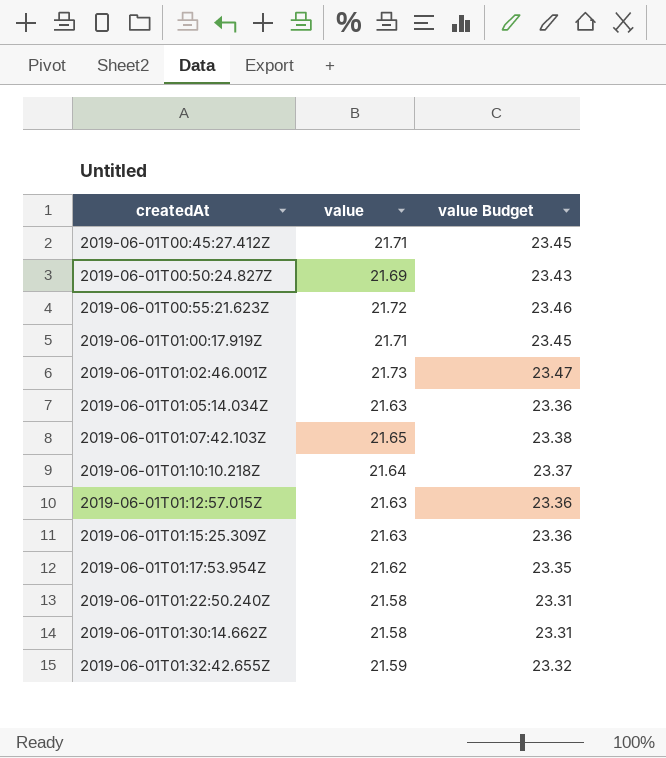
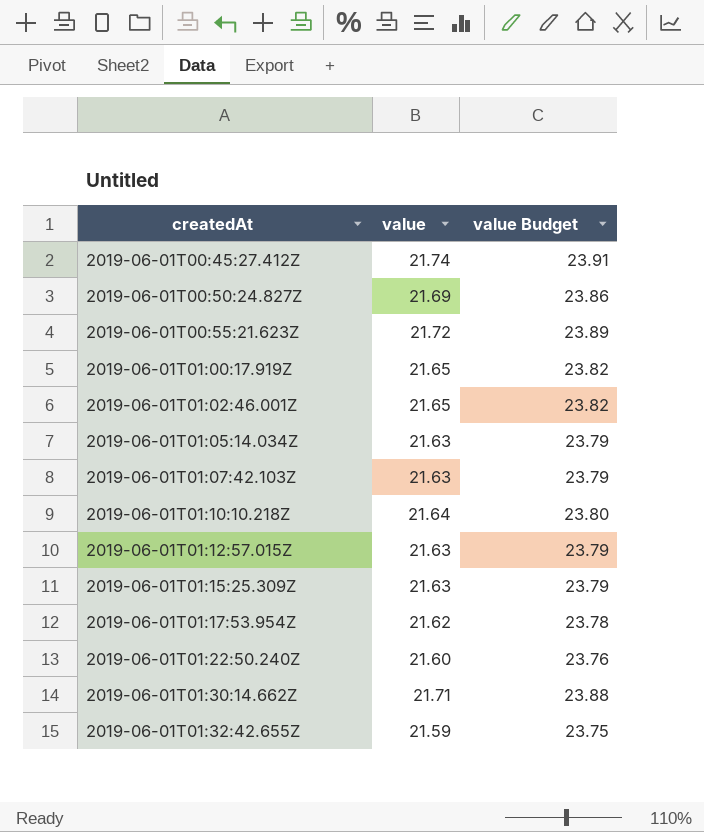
column value Budget | formula: [value] * 1.08 -> [value] * 1.1
2019-06-01T00:45:27.412Z | value: 21.71 -> 21.74
2019-06-01T01:00:17.919Z | value: 21.71 -> 21.65
2019-06-01T01:02:46.001Z | value: 21.73 -> 21.65
2019-06-01T01:07:42.103Z | value: 21.65 -> 21.63
2019-06-01T01:22:50.240Z | value: 21.58 -> 21.60
2019-06-01T01:30:14.662Z | value: 21.58 -> 21.71

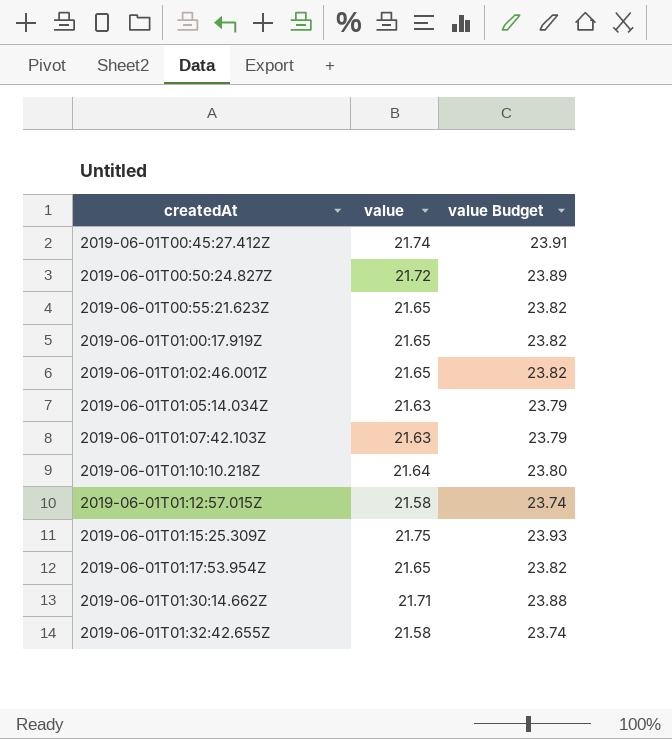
row 2019-06-01T01:22:50.240Z: 21.60 | 23.76 -> none
2019-06-01T00:50:24.827Z | value: 21.69 -> 21.72
2019-06-01T00:50:24.827Z | value Budget: 23.86 -> 23.89
2019-06-01T00:55:21.623Z | value: 21.72 -> 21.65
2019-06-01T00:55:21.623Z | value Budget: 23.89 -> 23.82
2019-06-01T01:12:57.015Z | value: 21.63 -> 21.58
2019-06-01T01:12:57.015Z | value Budget: 23.79 -> 23.74
2019-06-01T01:15:25.309Z | value: 21.63 -> 21.75
2019-06-01T01:15:25.309Z | value Budget: 23.79 -> 23.93
2019-06-01T01:17:53.954Z | value: 21.62 -> 21.65
2019-06-01T01:17:53.954Z | value Budget: 23.78 -> 23.82
2019-06-01T01:32:42.655Z | value: 21.59 -> 21.58
2019-06-01T01:32:42.655Z | value Budget: 23.75 -> 23.74

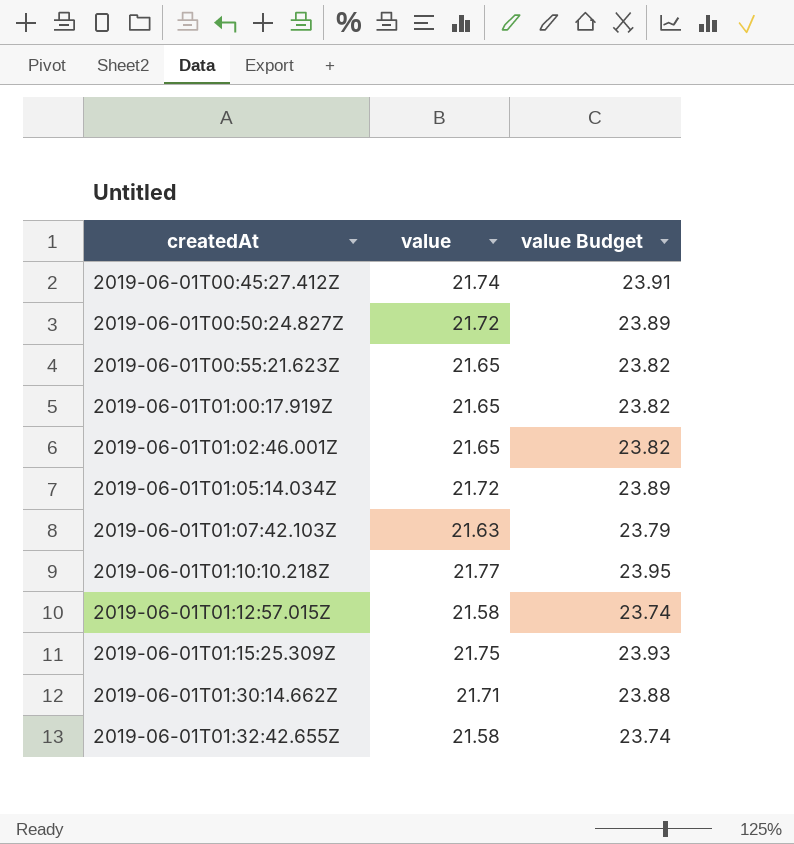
row 2019-06-01T01:17:53.954Z: 21.65 | 23.82 -> none
2019-06-01T01:05:14.034Z | value: 21.63 -> 21.72
2019-06-01T01:05:14.034Z | value Budget: 23.79 -> 23.89
2019-06-01T01:10:10.218Z | value: 21.64 -> 21.77
2019-06-01T01:10:10.218Z | value Budget: 23.80 -> 23.95

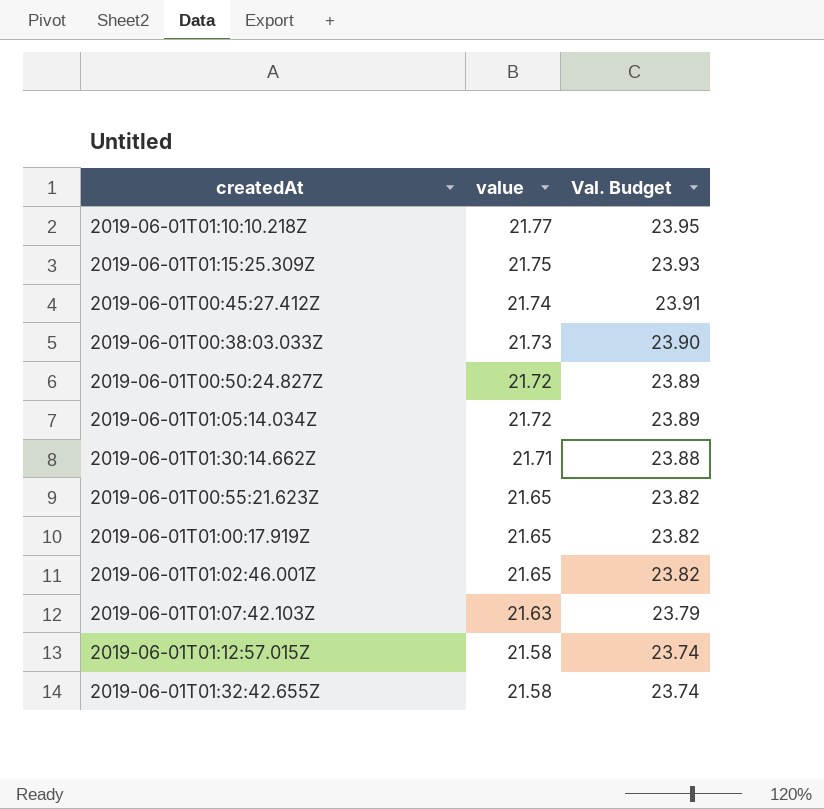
row order: createdAt ascending -> value descending
column name: value Budget -> Val. Budget
row 2019-06-01T00:38:03.033Z: none -> 21.73 | 23.90

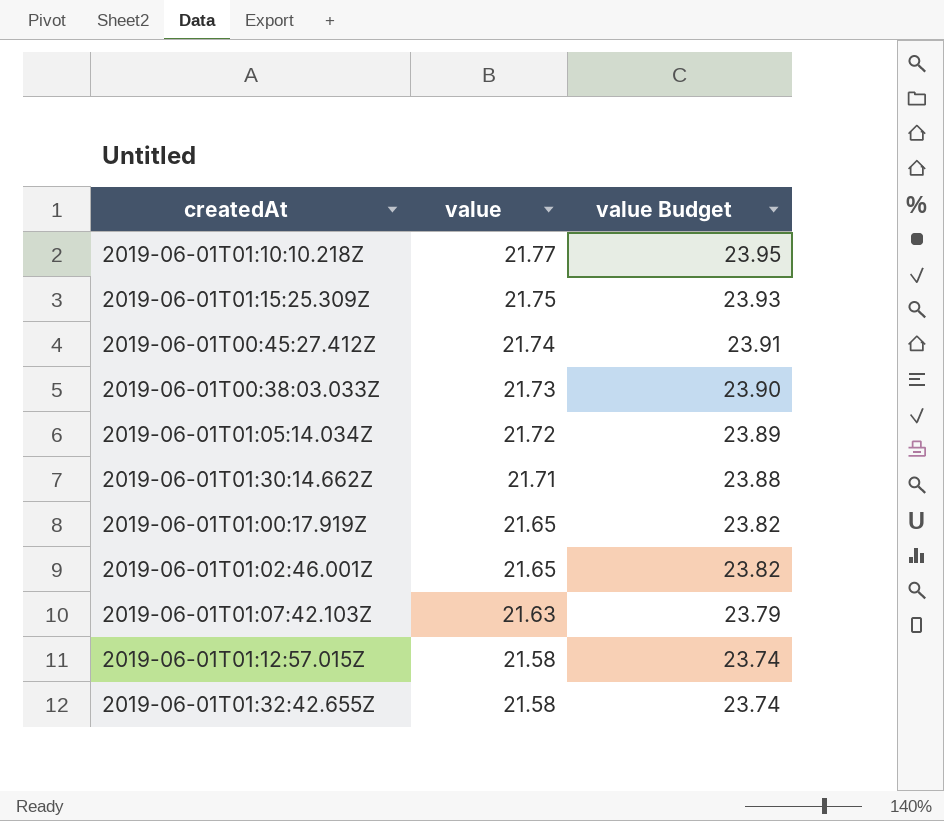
column name: Val. Budget -> value Budget
row 2019-06-01T00:50:24.827Z: 21.72 | 23.89 -> none
row 2019-06-01T00:55:21.623Z: 21.65 | 23.82 -> none

